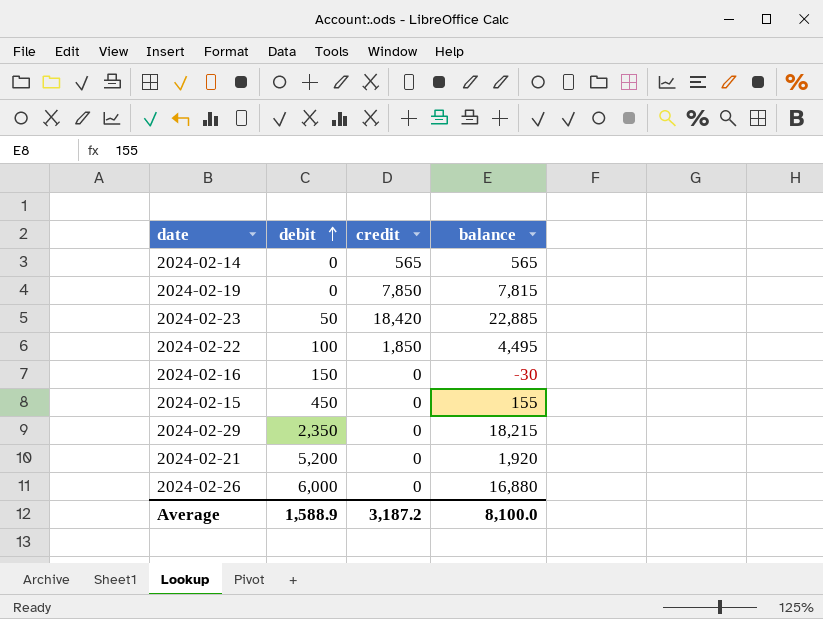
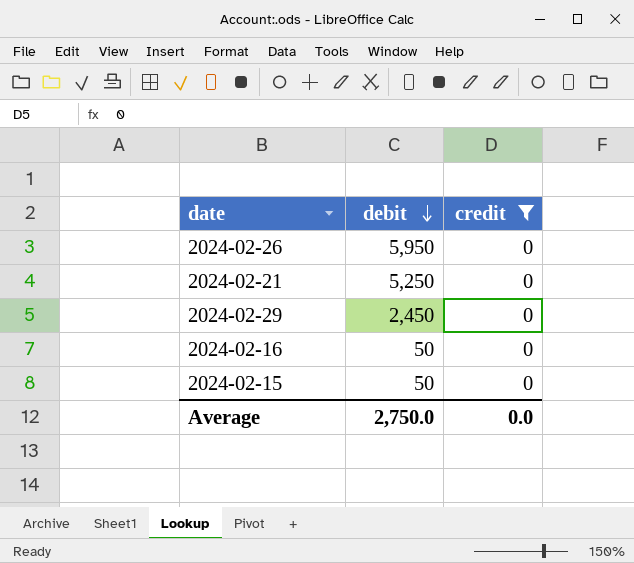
filter: none -> credit = 0
row order: debit ascending -> debit descending
column balance | position: 4 -> none
2024-02-26 | debit: 6,000 -> 5,950
2024-02-21 | debit: 5,200 -> 5,250
2024-02-29 | debit: 2,350 -> 2,450
2024-02-16 | debit: 150 -> 50
2024-02-15 | debit: 450 -> 50
Average | debit: 1,588.9 -> 2,750.0
Average | credit: 3,187.2 -> 0.0

